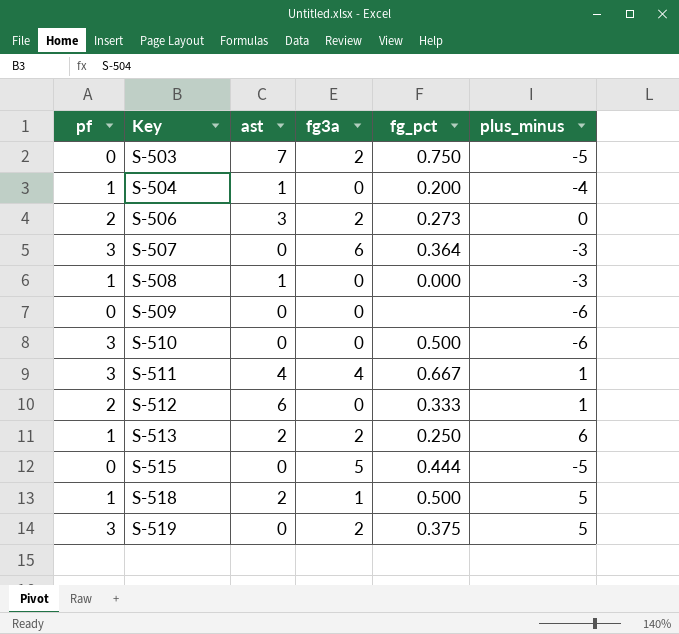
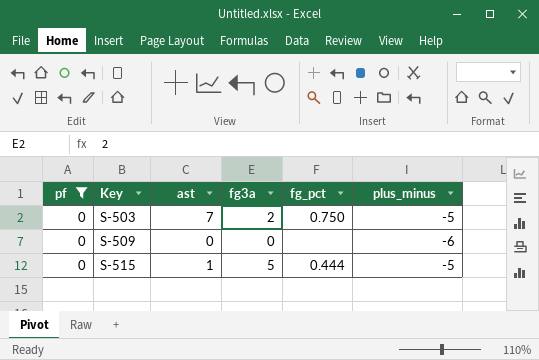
filter: none -> pf = 0
S-515 | ast: 0 -> 1

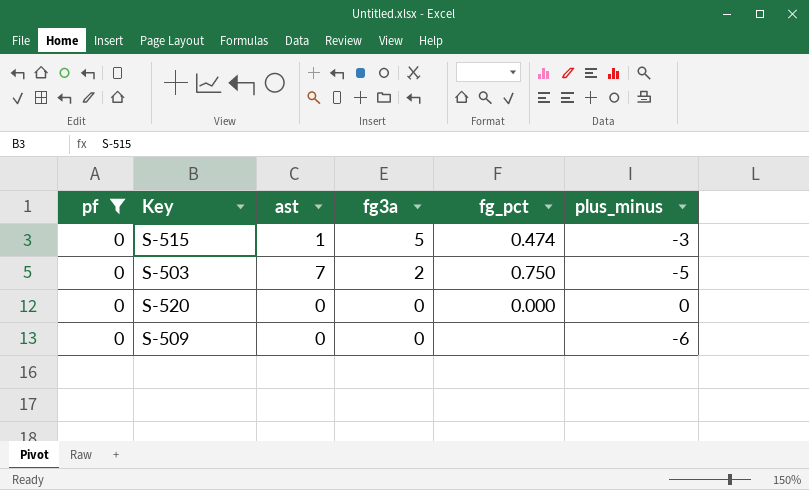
row order: Key ascending -> fg3a descending
S-515 | fg_pct: 0.444 -> 0.474
S-515 | plus_minus: -5 -> -3
row S-520: none -> 0 | 0 | 0 | 0.000 | 0

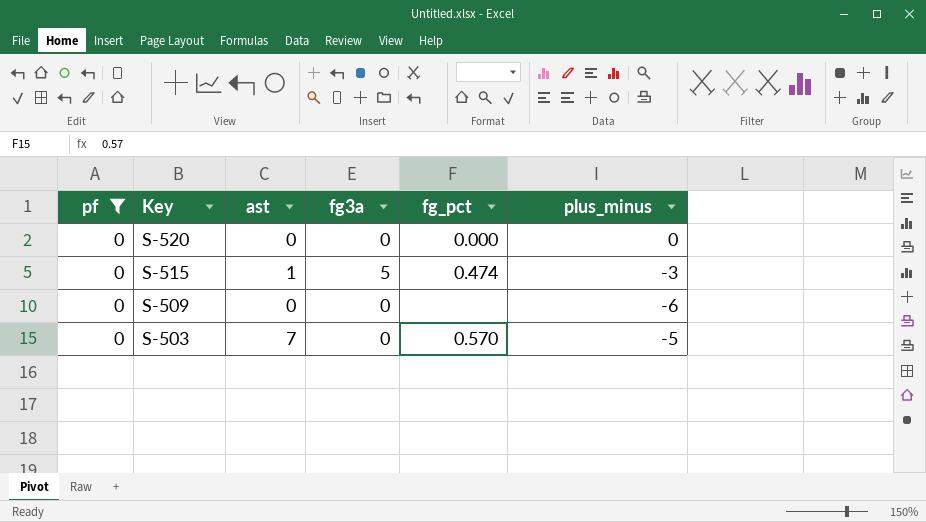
row order: fg3a descending -> Key descending
S-503 | fg3a: 2 -> 0
S-503 | fg_pct: 0.750 -> 0.570

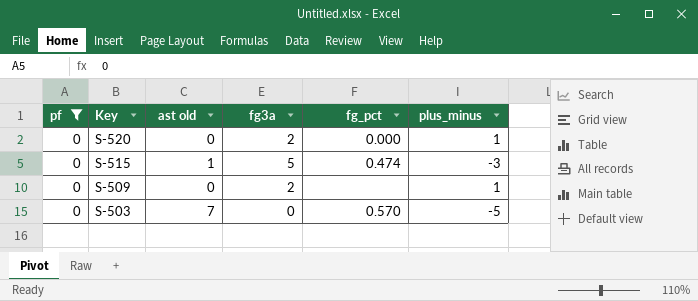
column name: ast -> ast old
S-520 | fg3a: 0 -> 2
S-520 | plus_minus: 0 -> 1
S-509 | fg3a: 0 -> 2
S-509 | plus_minus: -6 -> 1

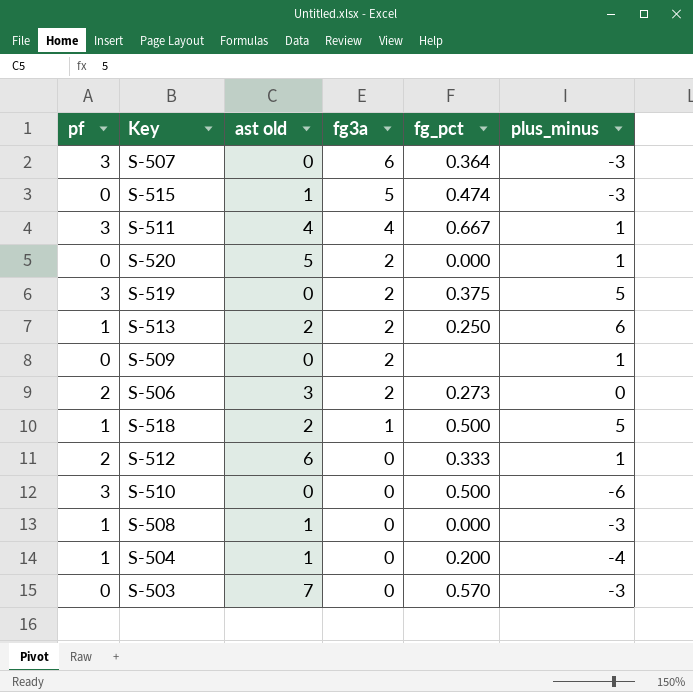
filter: pf = 0 -> none
row order: Key descending -> fg3a descending
S-520 | ast old: 0 -> 5
S-503 | plus_minus: -5 -> -3

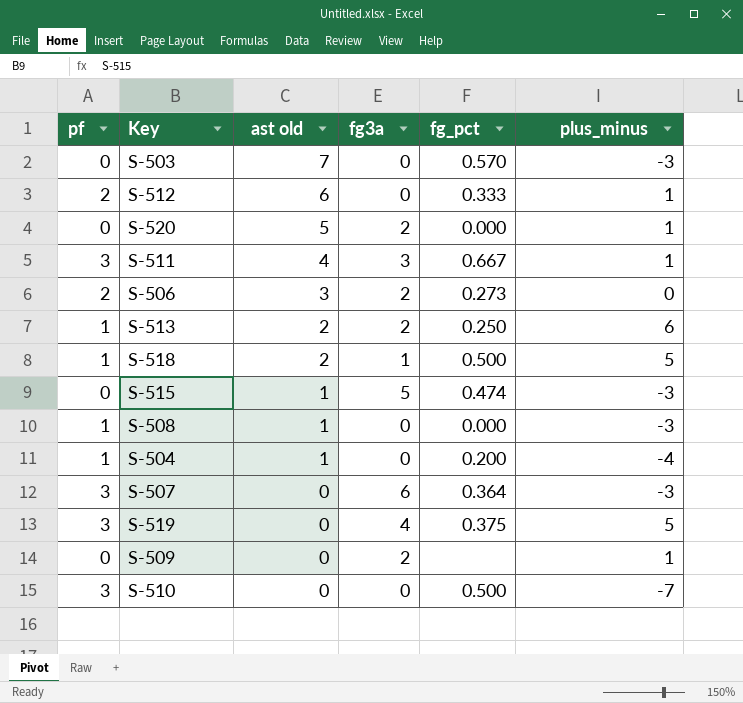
row order: fg3a descending -> ast old descending
S-511 | fg3a: 4 -> 3
S-519 | fg3a: 2 -> 4
S-510 | plus_minus: -6 -> -7

